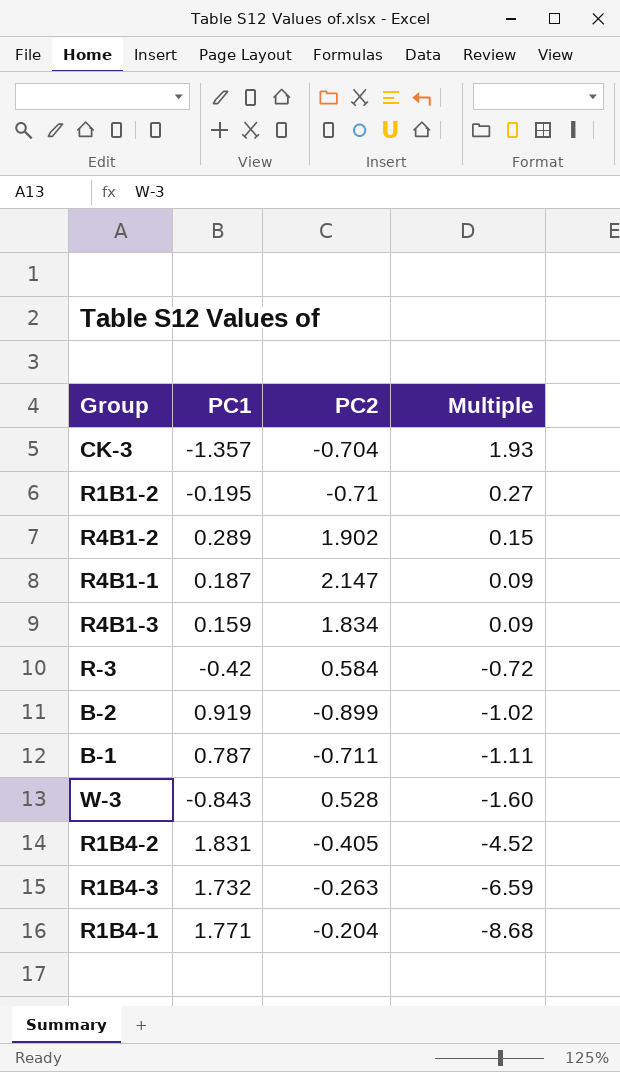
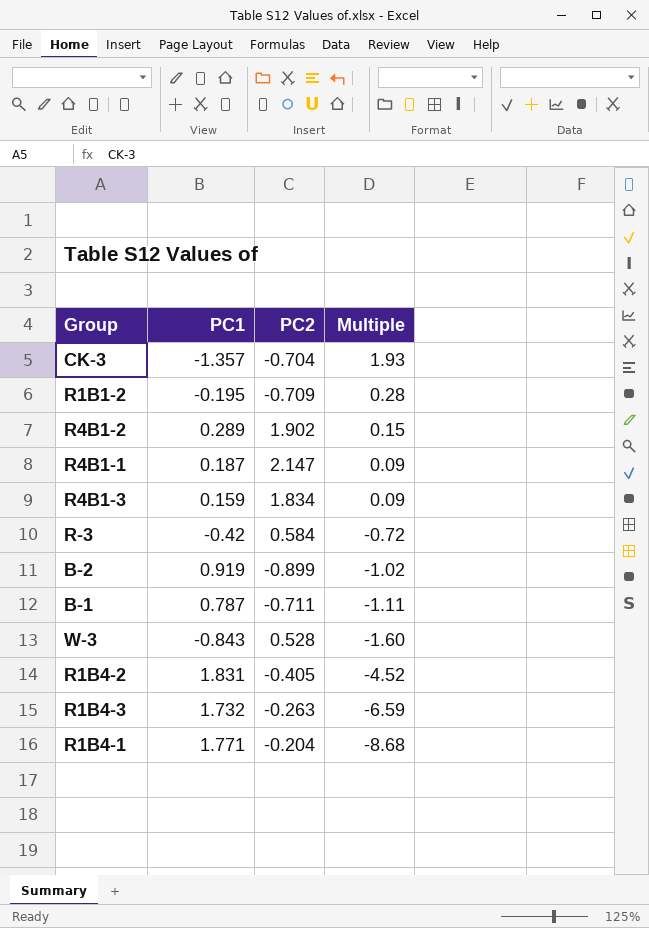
R1B1-2 | PC2: -0.71 -> -0.709
R1B1-2 | Multiple: 0.27 -> 0.28

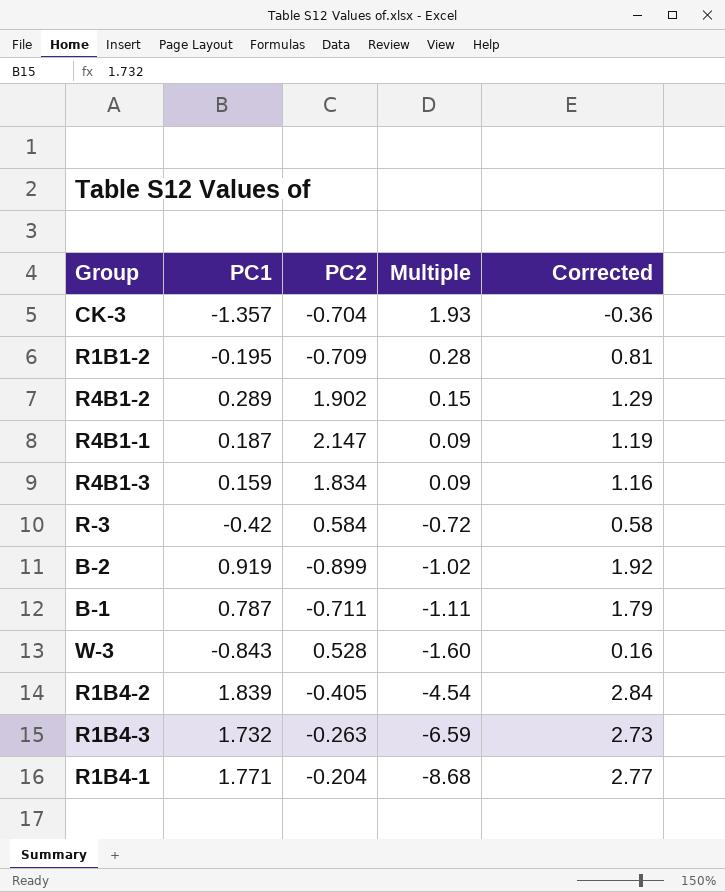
column Corrected | formula: none -> [PC1] + 1
R1B4-2 | PC1: 1.831 -> 1.839
R1B4-2 | Multiple: -4.52 -> -4.54

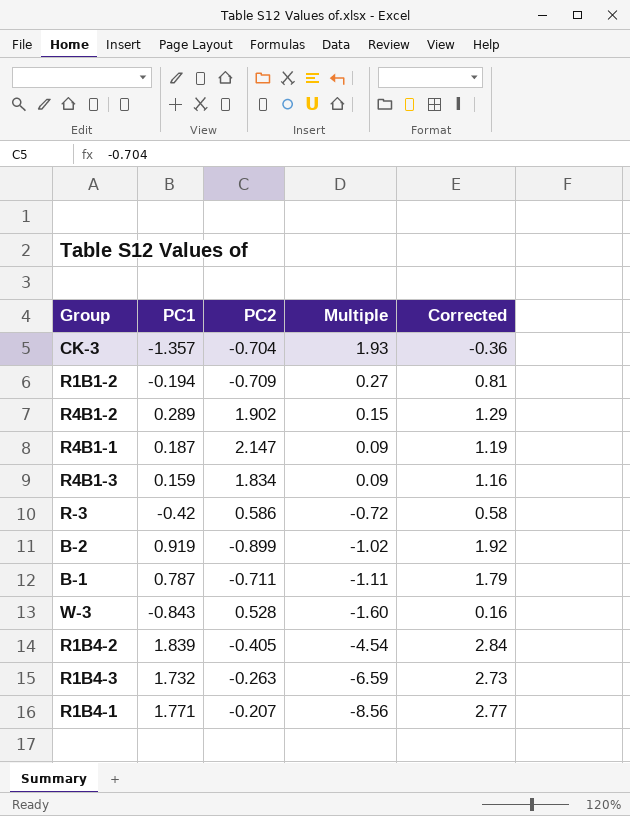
R1B1-2 | PC1: -0.195 -> -0.194
R1B1-2 | Multiple: 0.28 -> 0.27
R-3 | PC2: 0.584 -> 0.586
R1B4-1 | PC2: -0.204 -> -0.207
R1B4-1 | Multiple: -8.68 -> -8.56

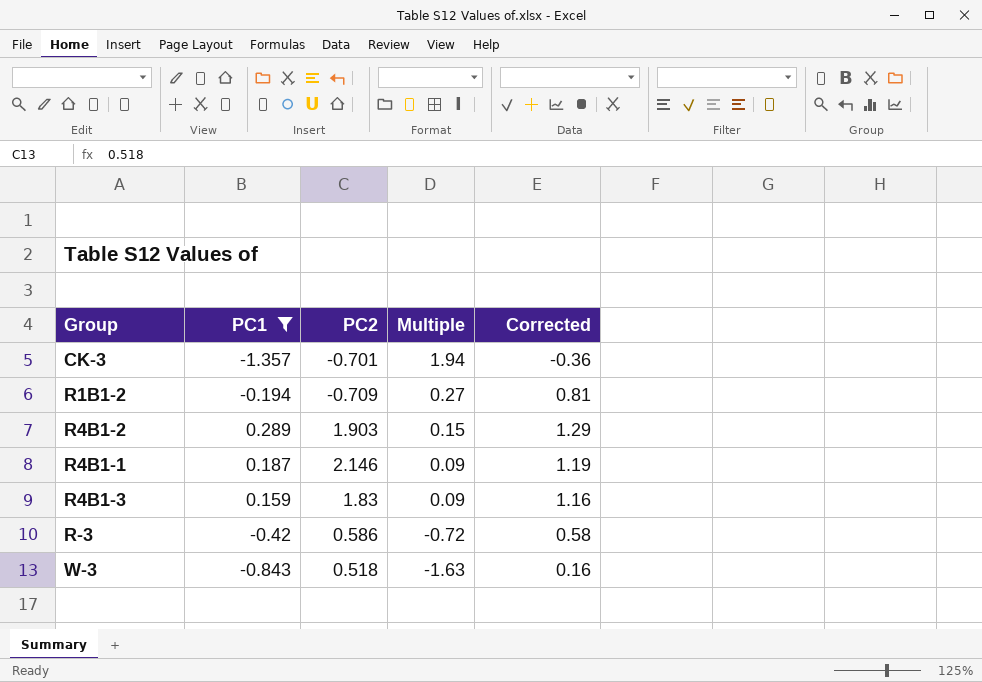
filter: none -> PC1 <= 0.289
CK-3 | PC2: -0.704 -> -0.701
CK-3 | Multiple: 1.93 -> 1.94
R4B1-2 | PC2: 1.902 -> 1.903
R4B1-1 | PC2: 2.147 -> 2.146
R4B1-3 | PC2: 1.834 -> 1.83
W-3 | PC2: 0.528 -> 0.518
W-3 | Multiple: -1.60 -> -1.63

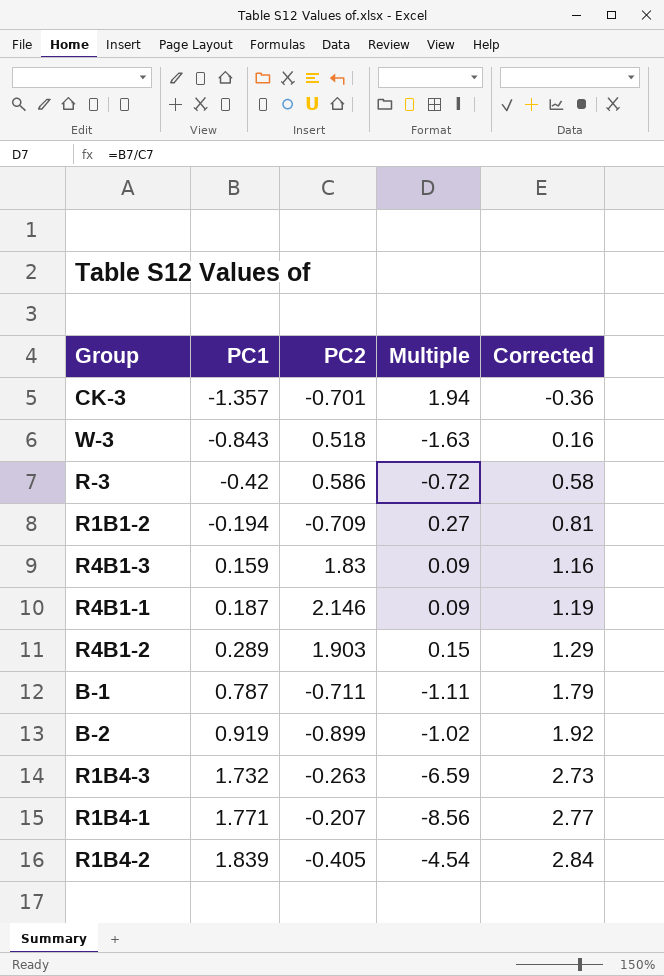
filter: PC1 <= 0.289 -> none
row order: Multiple descending -> PC1 ascending

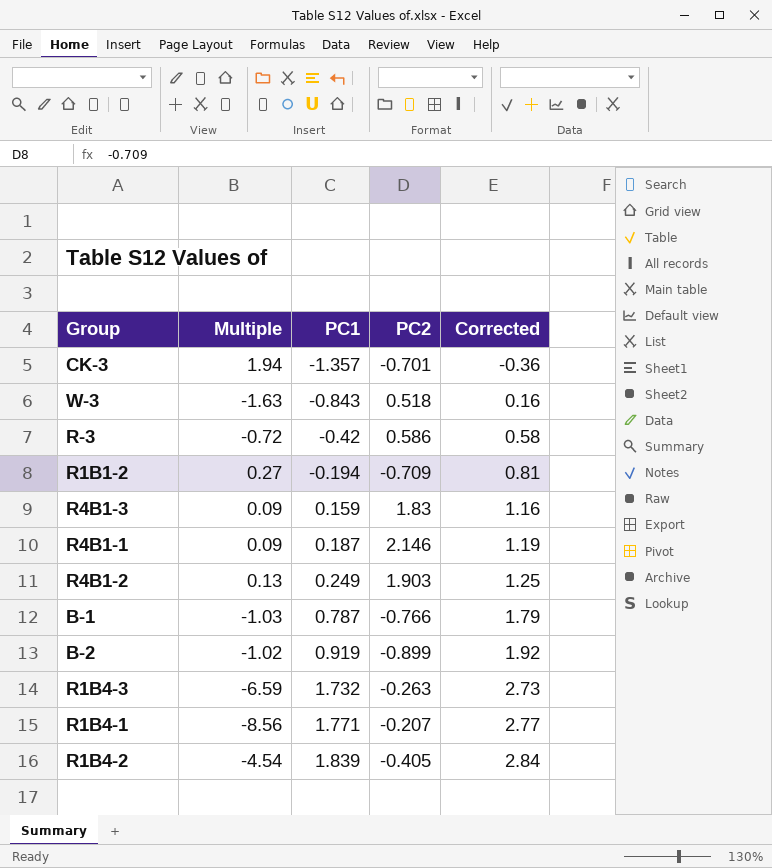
column Multiple | position: 4 -> 2
R4B1-2 | Multiple: 0.15 -> 0.13
R4B1-2 | PC1: 0.289 -> 0.249
R4B1-2 | Corrected: 1.29 -> 1.25
B-1 | Multiple: -1.11 -> -1.03
B-1 | PC2: -0.711 -> -0.766

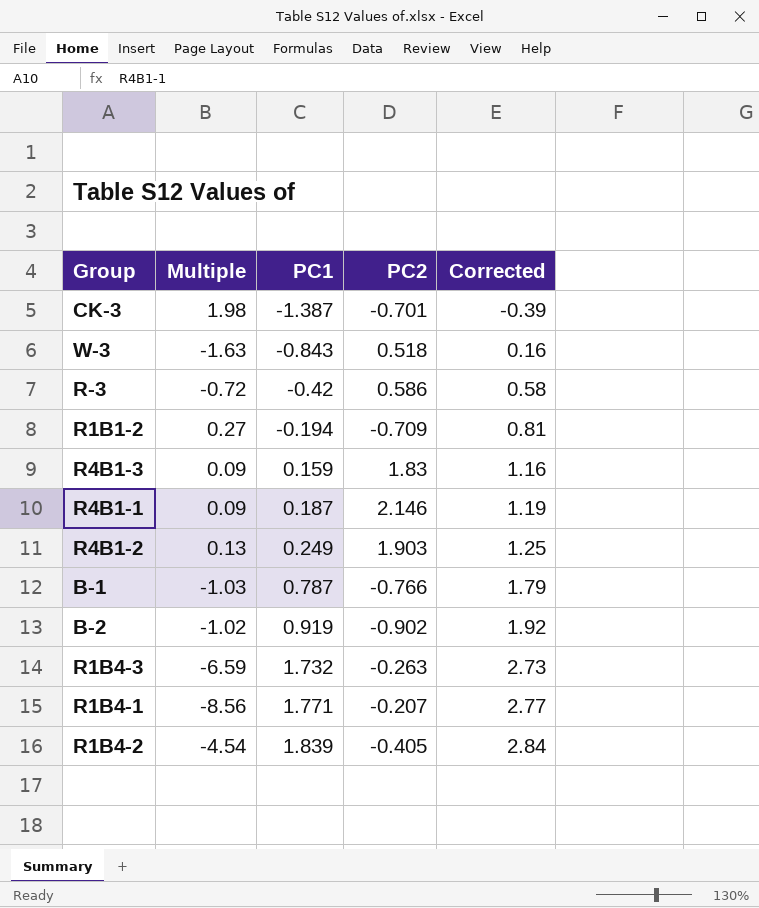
CK-3 | Multiple: 1.94 -> 1.98
CK-3 | PC1: -1.357 -> -1.387
CK-3 | Corrected: -0.36 -> -0.39
B-2 | PC2: -0.899 -> -0.902

